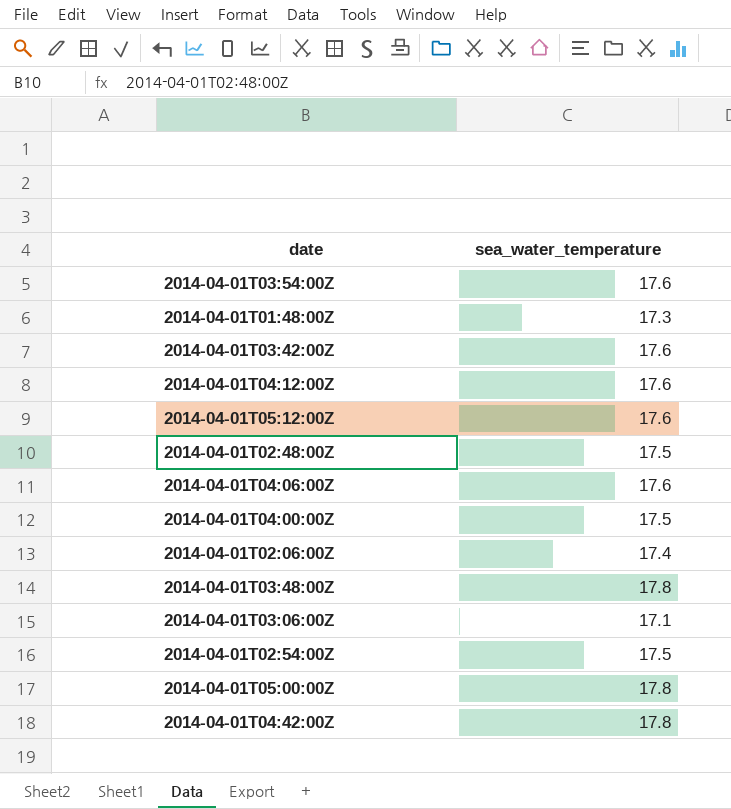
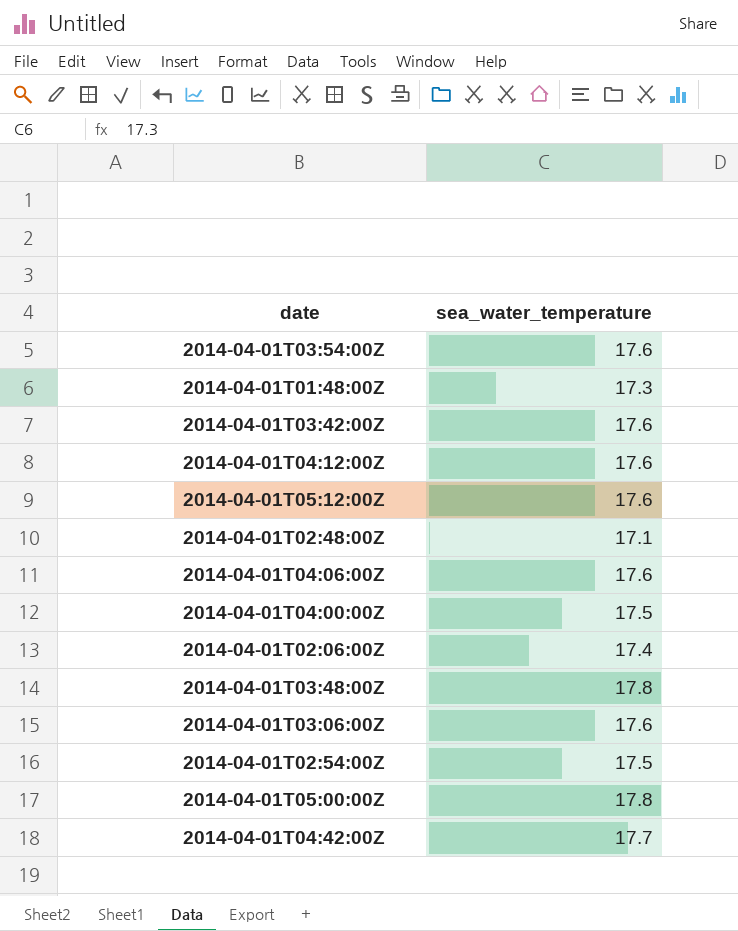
2014-04-01T02:48:00Z | sea_water_temperature: 17.5 -> 17.1
2014-04-01T03:06:00Z | sea_water_temperature: 17.1 -> 17.6
2014-04-01T04:42:00Z | sea_water_temperature: 17.8 -> 17.7

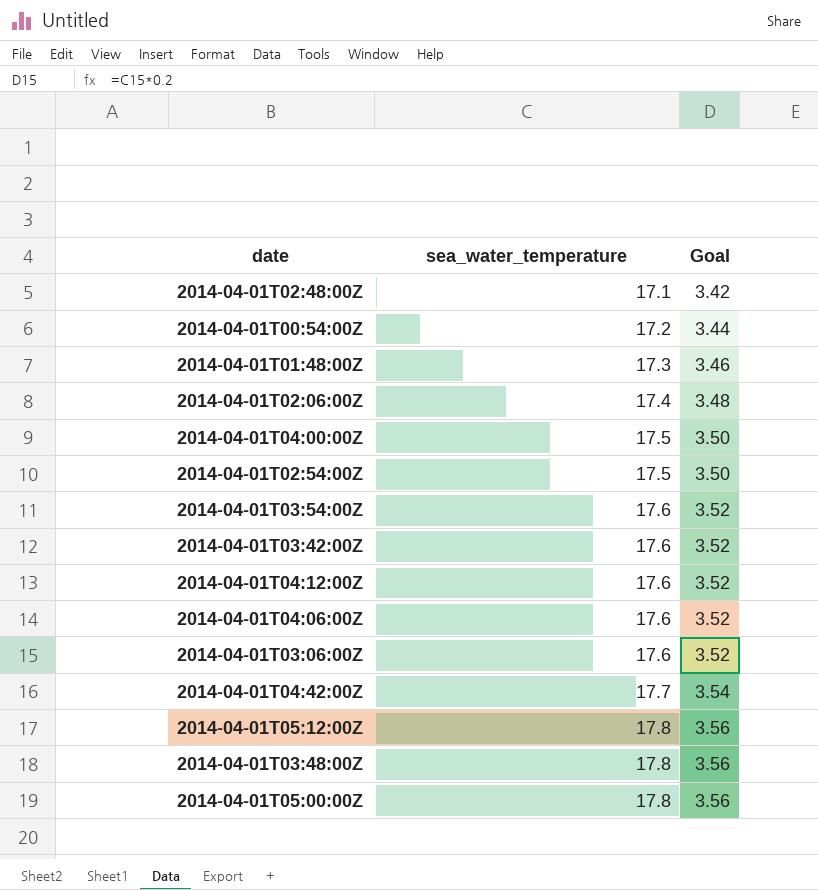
row order: none -> sea_water_temperature ascending
column Goal | formula: none -> [sea_water_temperature] * 0.2
row 2014-04-01T00:54:00Z: none -> 17.2 | 3.44
2014-04-01T05:12:00Z | sea_water_temperature: 17.6 -> 17.8

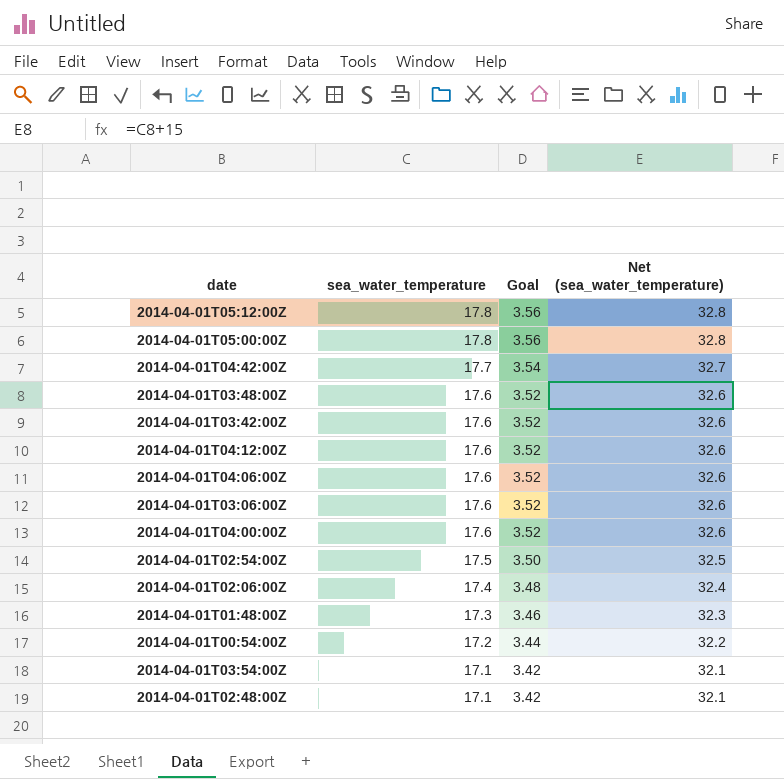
row order: sea_water_temperature ascending -> sea_water_temperature descending
column Net (sea_water_temperature) | formula: none -> [sea_water_temperature] + 15
2014-04-01T03:48:00Z | sea_water_temperature: 17.8 -> 17.6
2014-04-01T03:48:00Z | Goal: 3.56 -> 3.52
2014-04-01T04:00:00Z | sea_water_temperature: 17.5 -> 17.6
2014-04-01T04:00:00Z | Goal: 3.50 -> 3.52
2014-04-01T03:54:00Z | sea_water_temperature: 17.6 -> 17.1
2014-04-01T03:54:00Z | Goal: 3.52 -> 3.42

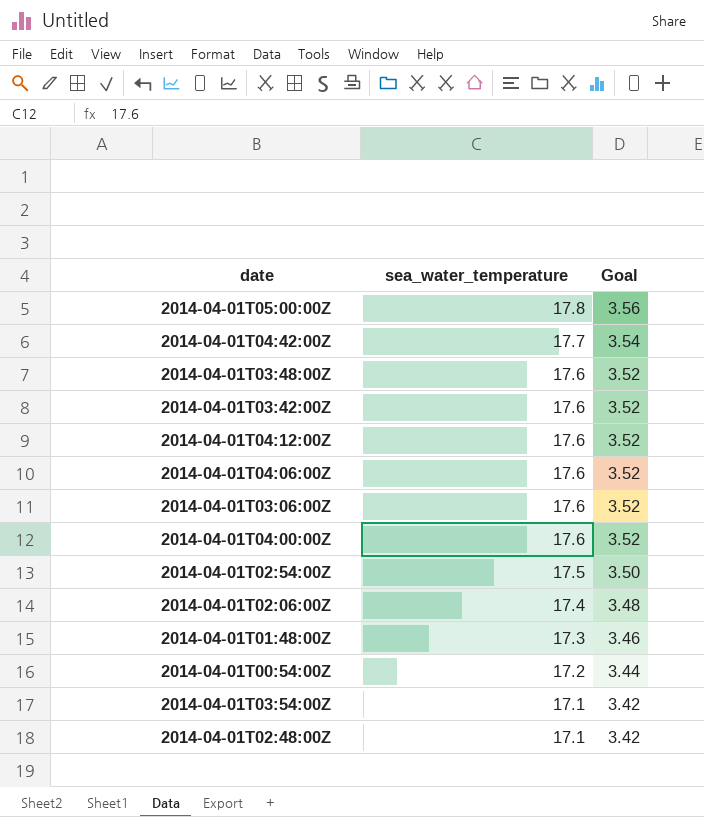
column Net (sea_water_temperature) | formula: [sea_water_temperature] + 15 -> none
row 2014-04-01T05:12:00Z: 17.8 | 3.56 | 32.8 -> none

